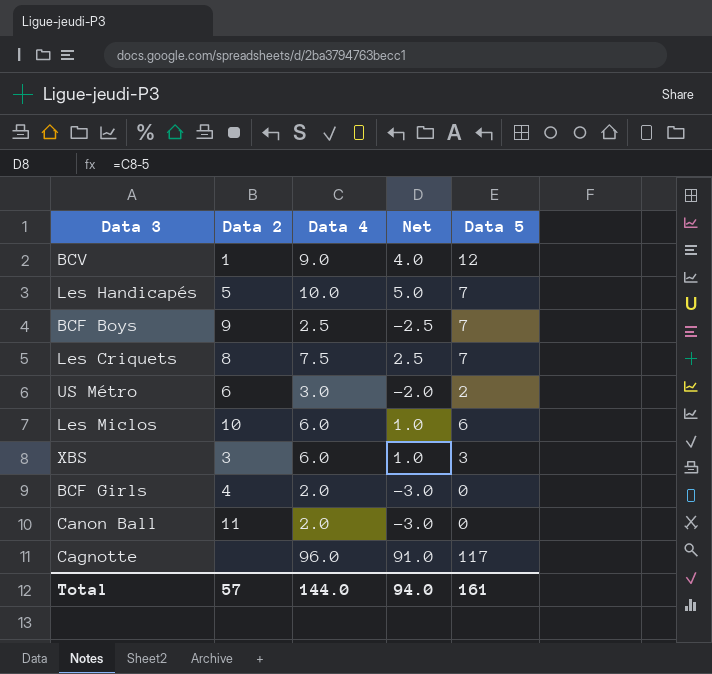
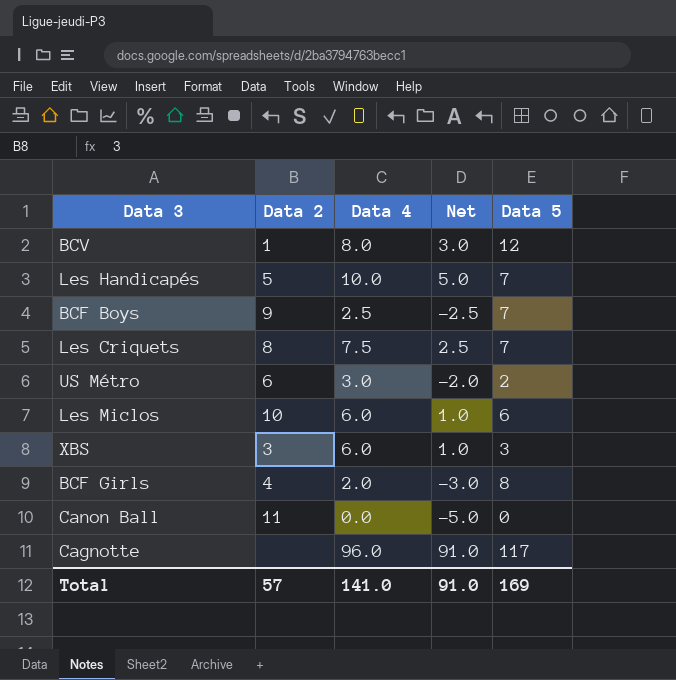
BCV | Data 4: 9.0 -> 8.0
BCV | Net: 4.0 -> 3.0
BCF Girls | Data 5: 0 -> 8
Canon Ball | Data 4: 2.0 -> 0.0
Canon Ball | Net: -3.0 -> -5.0
Total | Data 4: 144.0 -> 141.0
Total | Net: 94.0 -> 91.0
Total | Data 5: 161 -> 169

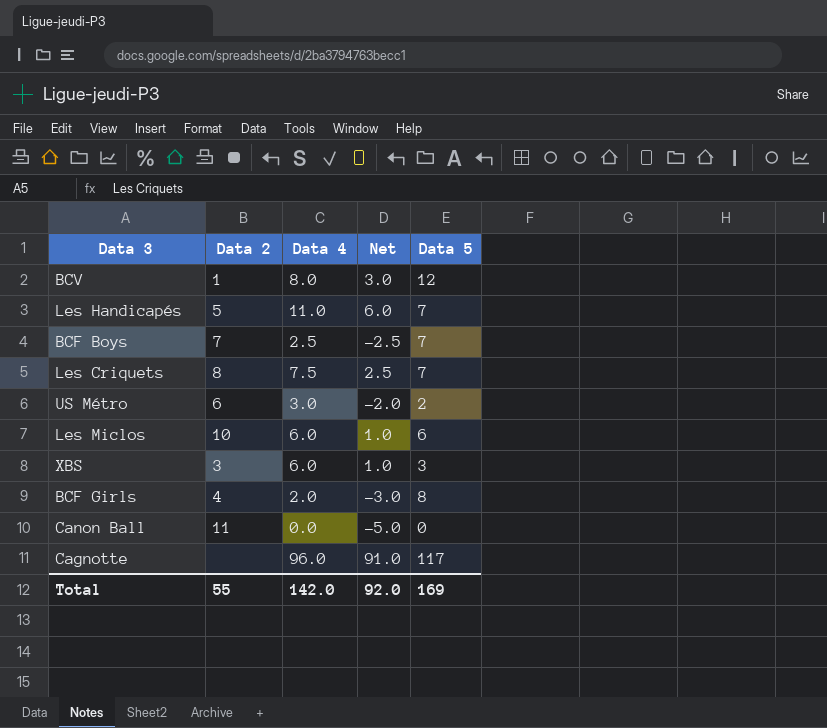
Les Handicapés | Data 4: 10.0 -> 11.0
Les Handicapés | Net: 5.0 -> 6.0
BCF Boys | Data 2: 9 -> 7
Total | Data 2: 57 -> 55
Total | Data 4: 141.0 -> 142.0
Total | Net: 91.0 -> 92.0

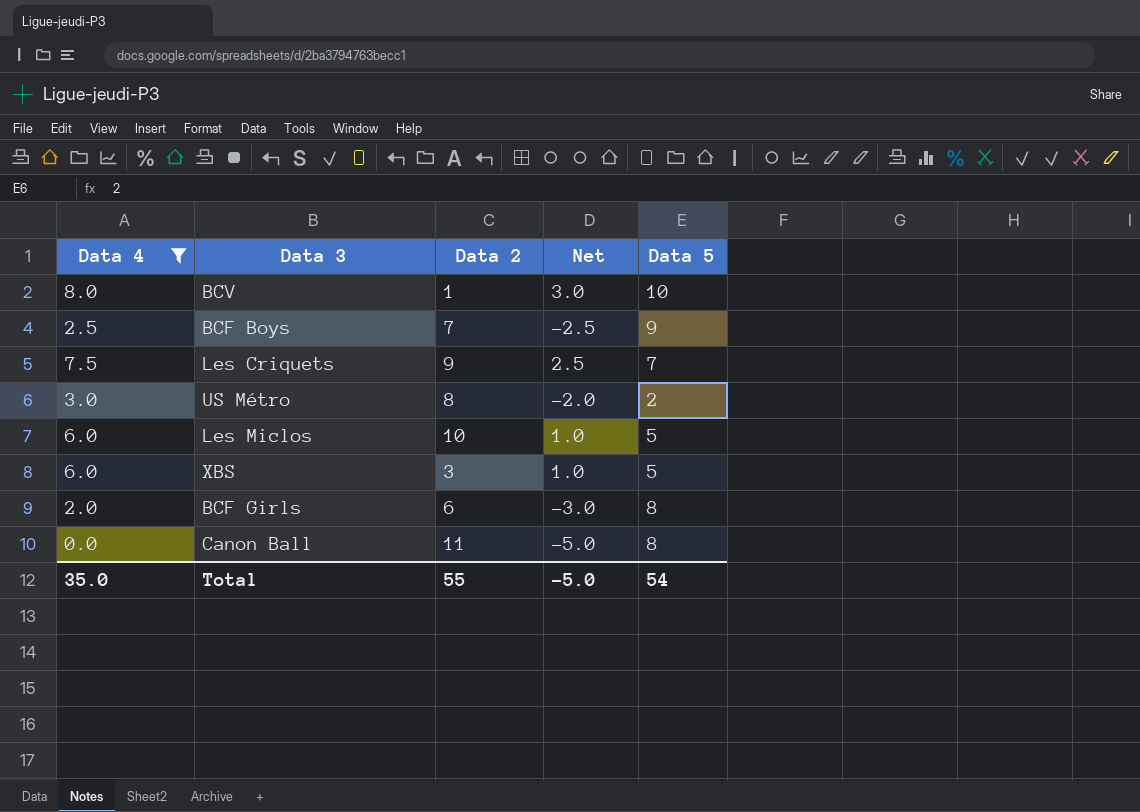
filter: none -> Data 4 <= 8.0
column Data 4 | position: 3 -> 1
BCV | Data 5: 12 -> 10
BCF Boys | Data 5: 7 -> 9
Les Criquets | Data 2: 8 -> 9
US Métro | Data 2: 6 -> 8
Les Miclos | Data 5: 6 -> 5
XBS | Data 5: 3 -> 5
BCF Girls | Data 2: 4 -> 6
Canon Ball | Data 5: 0 -> 8
Total | Data 4: 142.0 -> 35.0
Total | Net: 92.0 -> -5.0
Total | Data 5: 169 -> 54

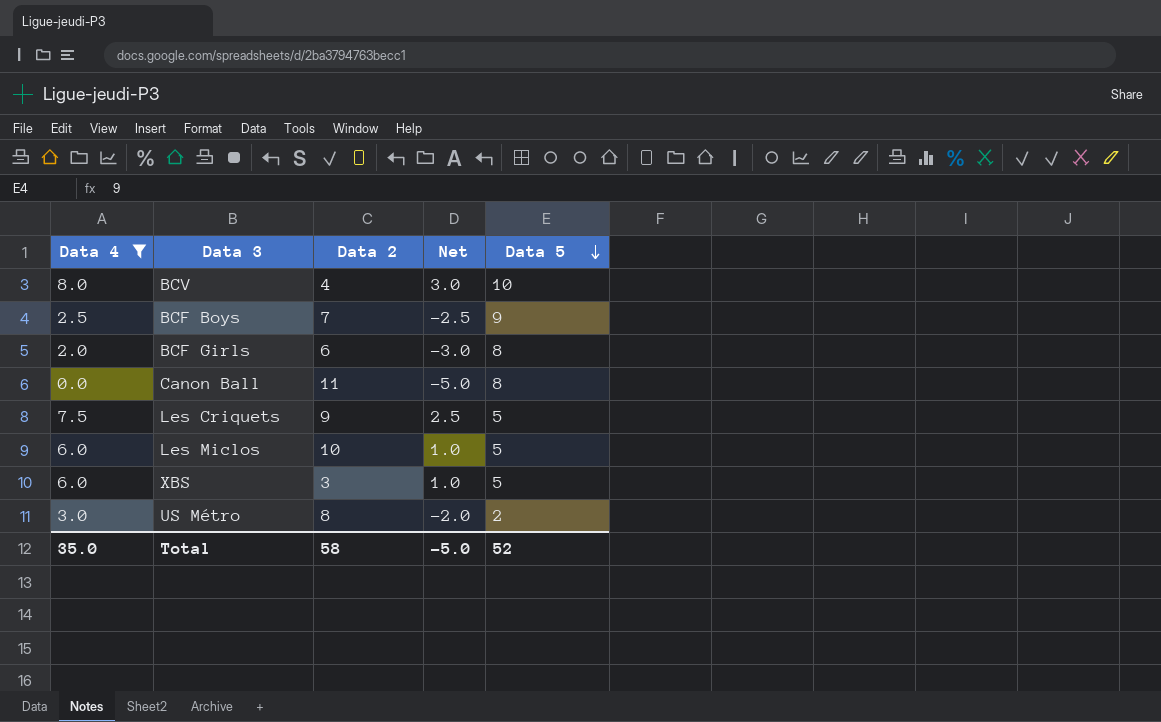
row order: none -> Data 5 descending
BCV | Data 2: 1 -> 4
Les Criquets | Data 5: 7 -> 5
Total | Data 2: 55 -> 58
Total | Data 5: 54 -> 52

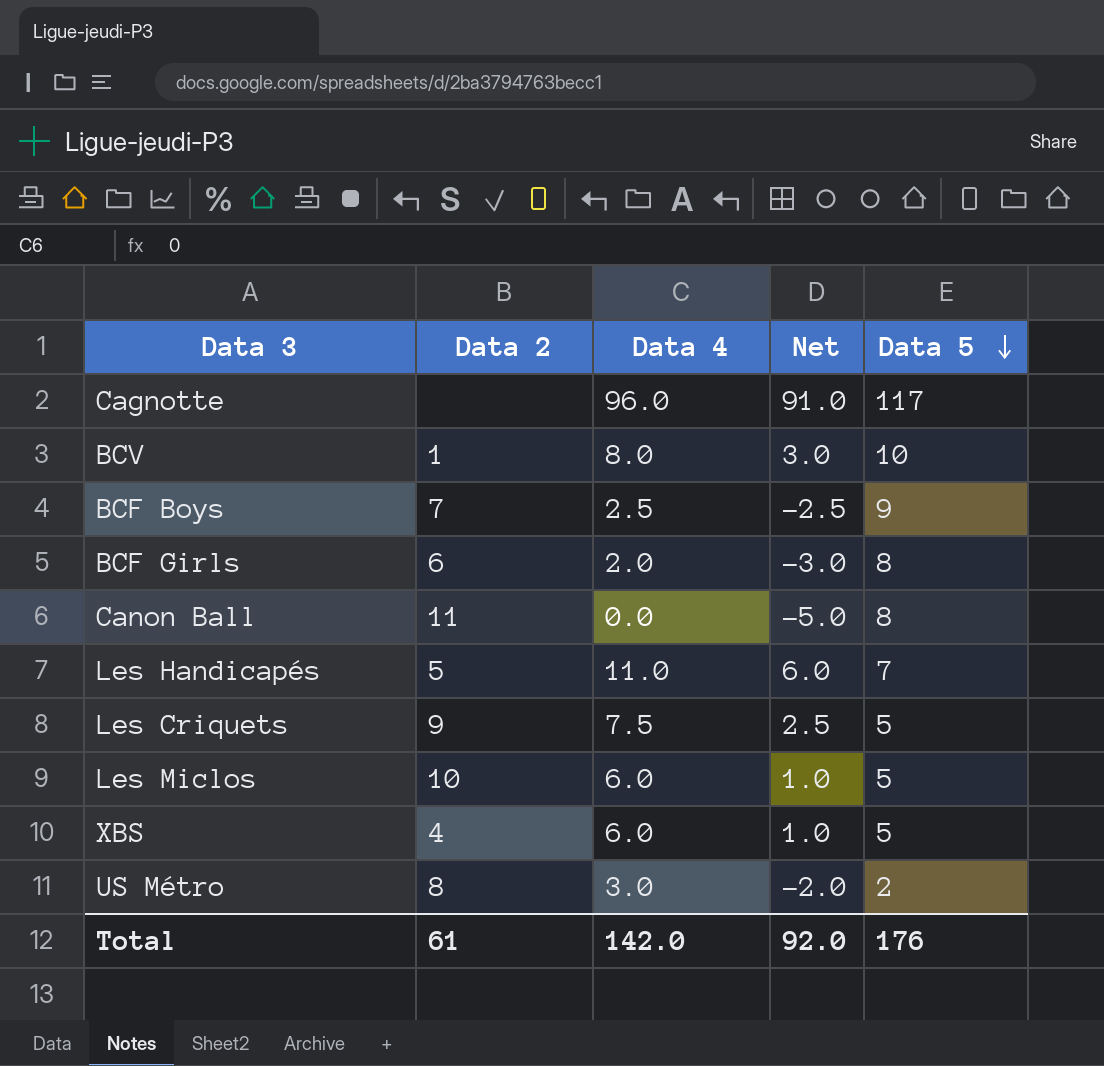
filter: Data 4 <= 8.0 -> none
column Data 4 | position: 1 -> 3
BCV | Data 2: 4 -> 1
XBS | Data 2: 3 -> 4
Total | Data 2: 58 -> 61
Total | Data 4: 35.0 -> 142.0
Total | Net: -5.0 -> 92.0
Total | Data 5: 52 -> 176

